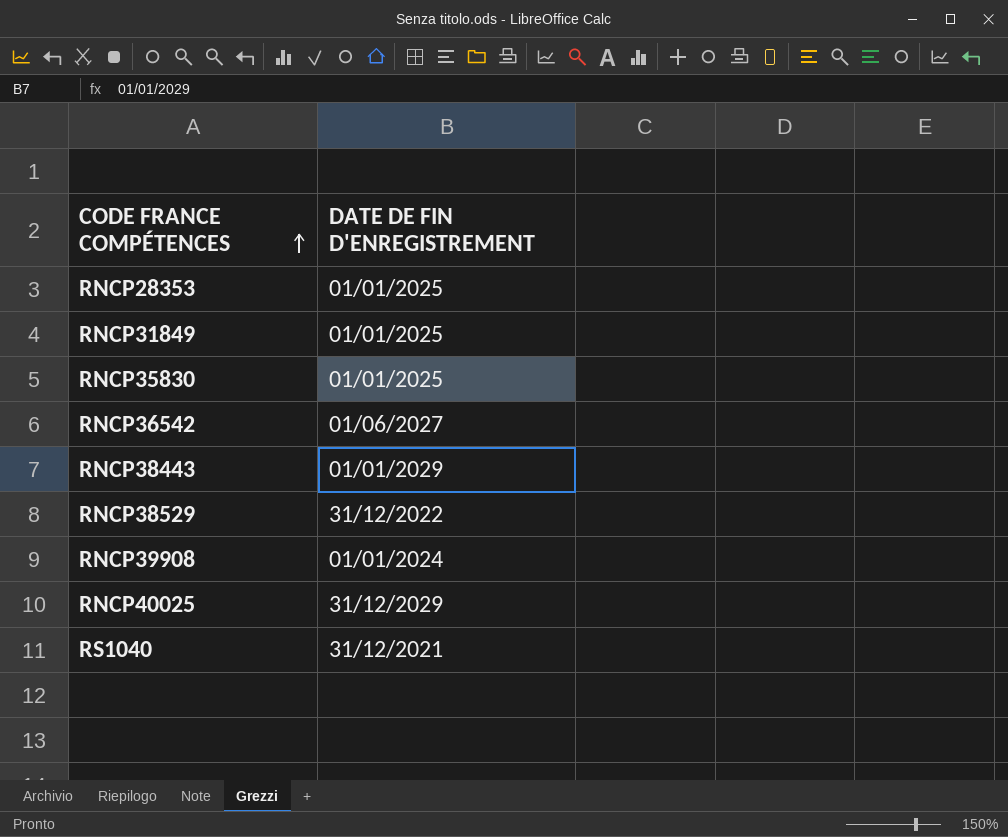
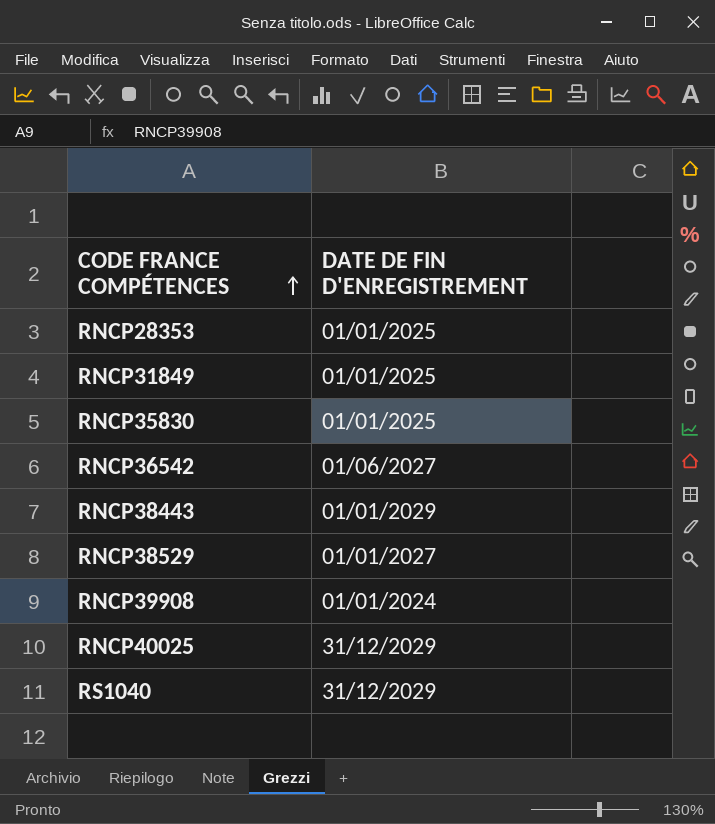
RNCP38529 | DATE DE FIN D'ENREGISTREMENT: 31/12/2022 -> 01/01/2027
RS1040 | DATE DE FIN D'ENREGISTREMENT: 31/12/2021 -> 31/12/2029

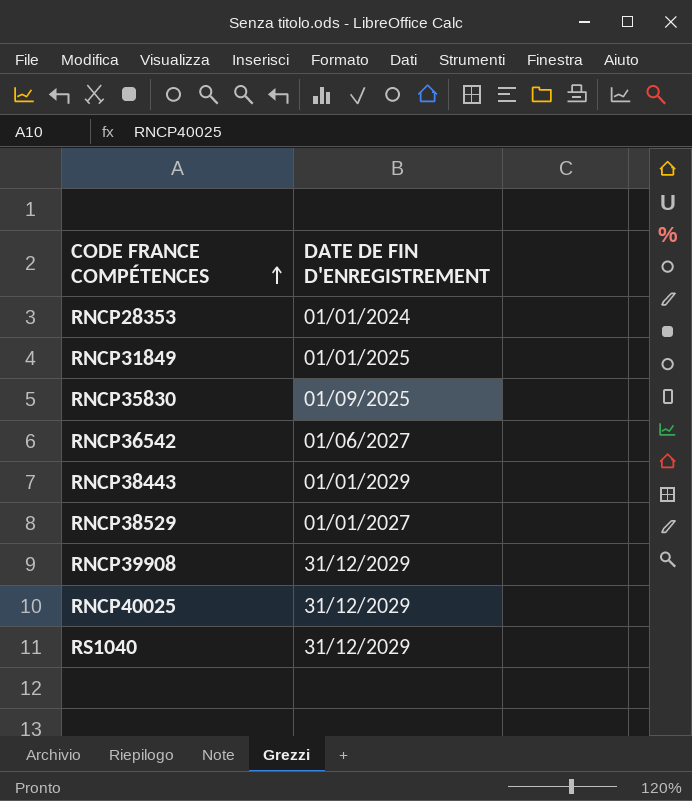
RNCP28353 | DATE DE FIN D'ENREGISTREMENT: 01/01/2025 -> 01/01/2024
RNCP35830 | DATE DE FIN D'ENREGISTREMENT: 01/01/2025 -> 01/09/2025
RNCP39908 | DATE DE FIN D'ENREGISTREMENT: 01/01/2024 -> 31/12/2029

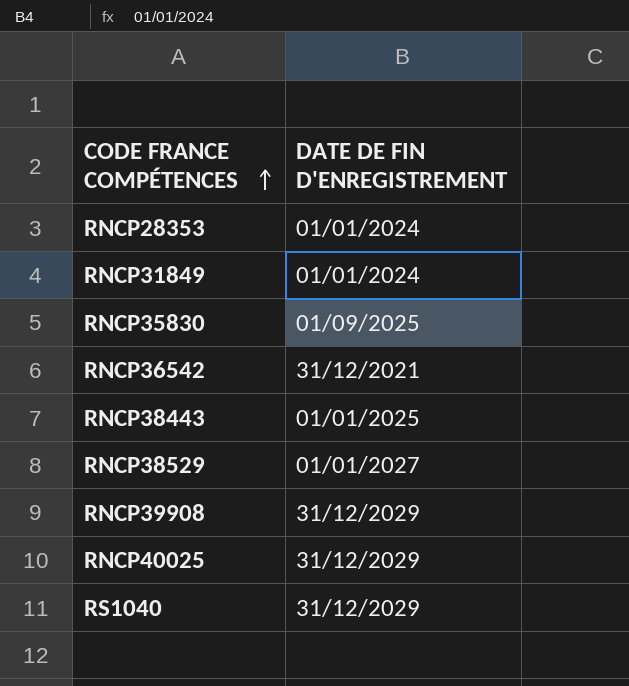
RNCP31849 | DATE DE FIN D'ENREGISTREMENT: 01/01/2025 -> 01/01/2024
RNCP36542 | DATE DE FIN D'ENREGISTREMENT: 01/06/2027 -> 31/12/2021
RNCP38443 | DATE DE FIN D'ENREGISTREMENT: 01/01/2029 -> 01/01/2025

